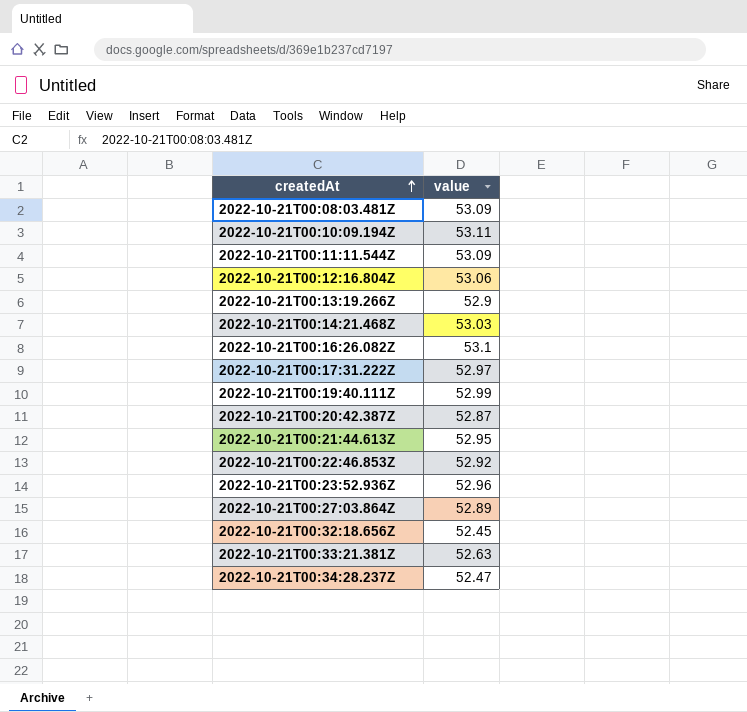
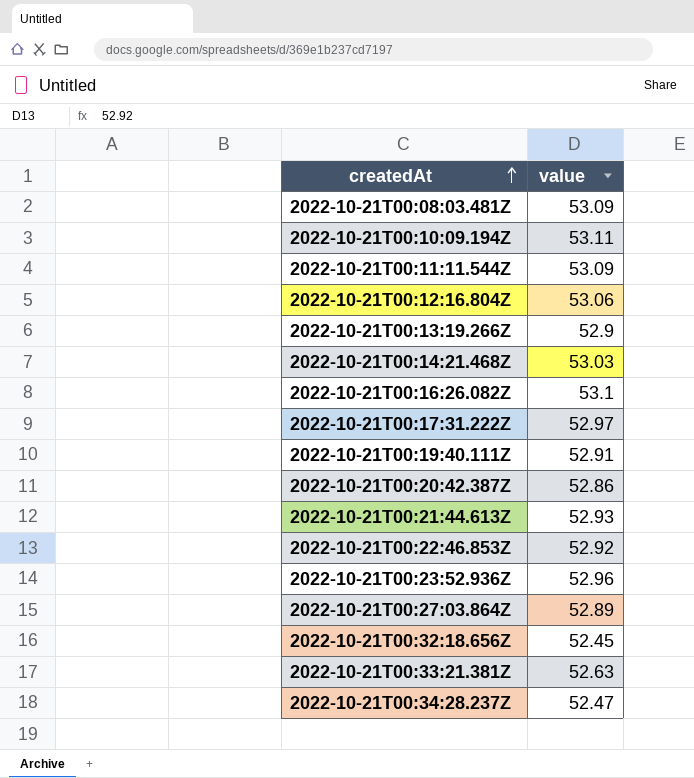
2022-10-21T00:19:40.111Z | value: 52.99 -> 52.91
2022-10-21T00:20:42.387Z | value: 52.87 -> 52.86
2022-10-21T00:21:44.613Z | value: 52.95 -> 52.93

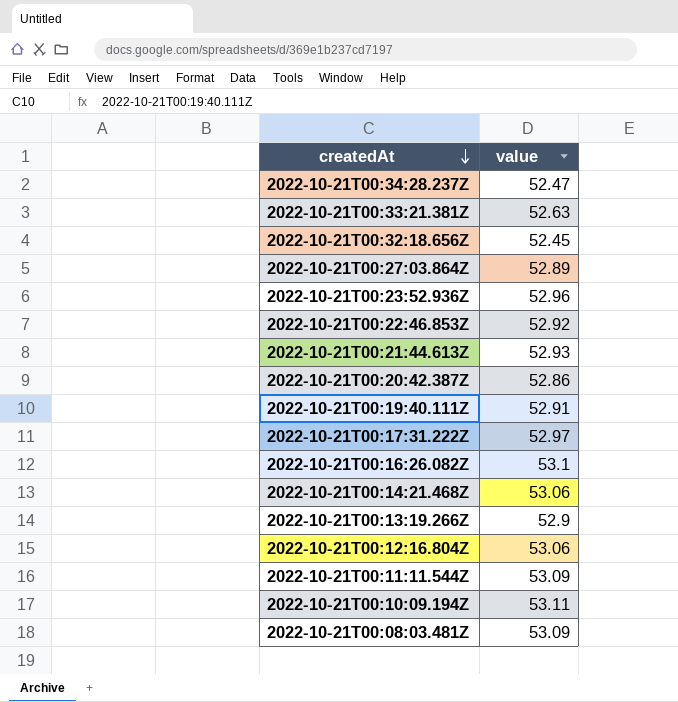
row order: createdAt ascending -> createdAt descending
2022-10-21T00:14:21.468Z | value: 53.03 -> 53.06

